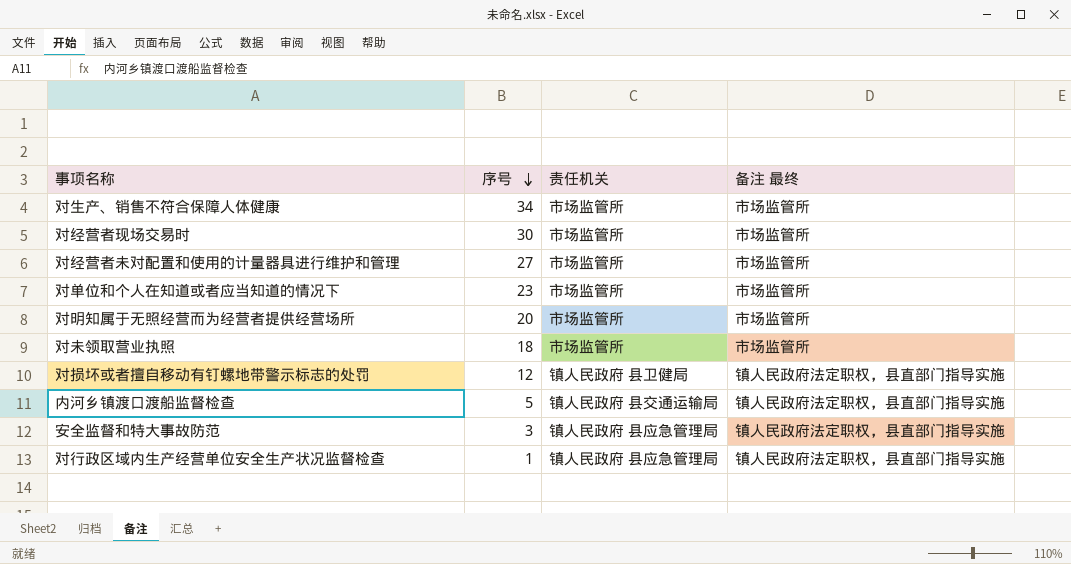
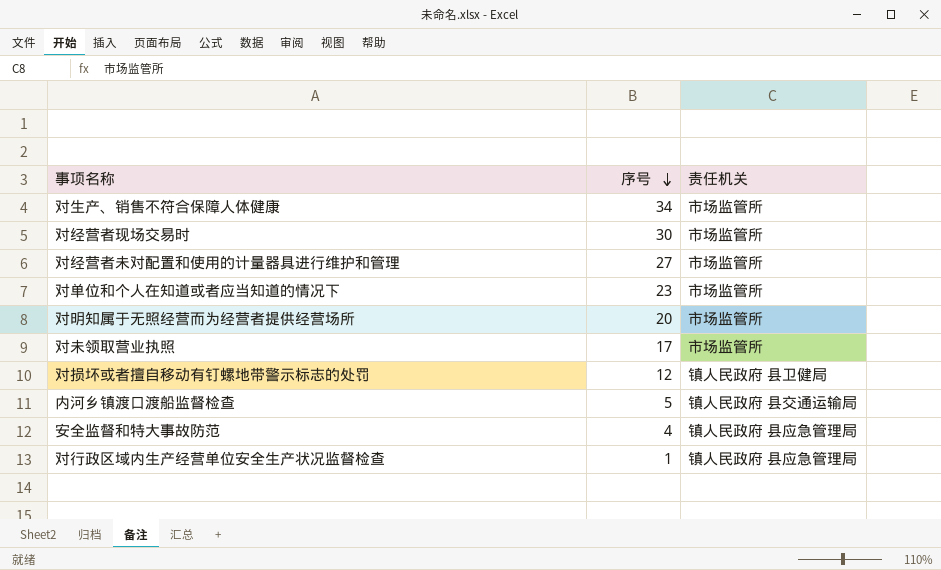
column 备注 最终 | position: 4 -> none
对未领取营业执照 | 序号: 18 -> 17
安全监督和特大事故防范 | 序号: 3 -> 4

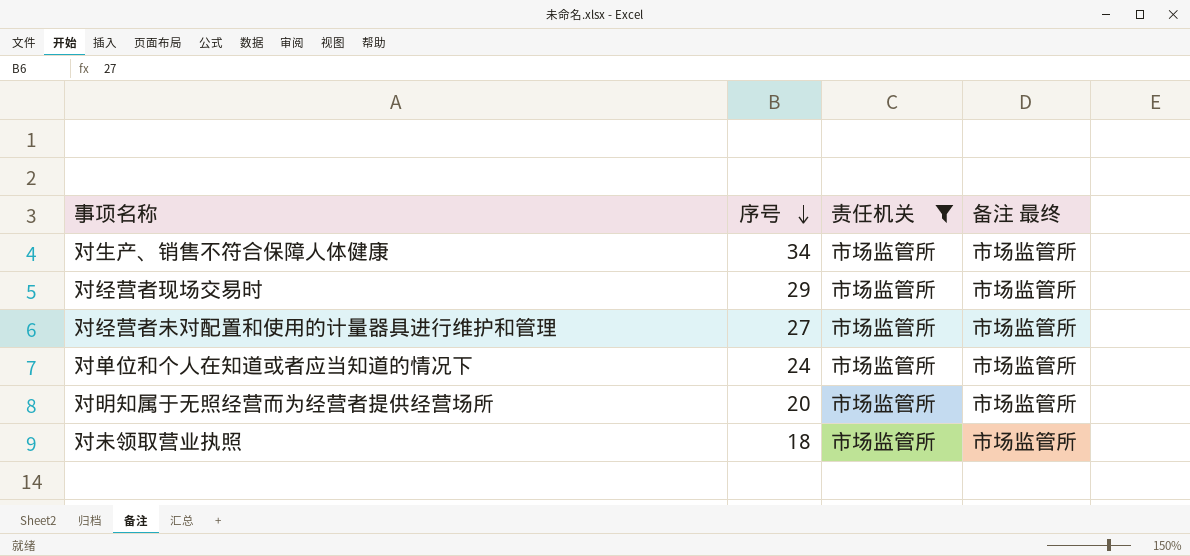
filter: none -> 责任机关 = 市场监管所
column 备注 最终 | position: none -> 4
对经营者现场交易时 | 序号: 30 -> 29
对单位和个人在知道或者应当知道的情况下 | 序号: 23 -> 24
对未领取营业执照 | 序号: 17 -> 18

